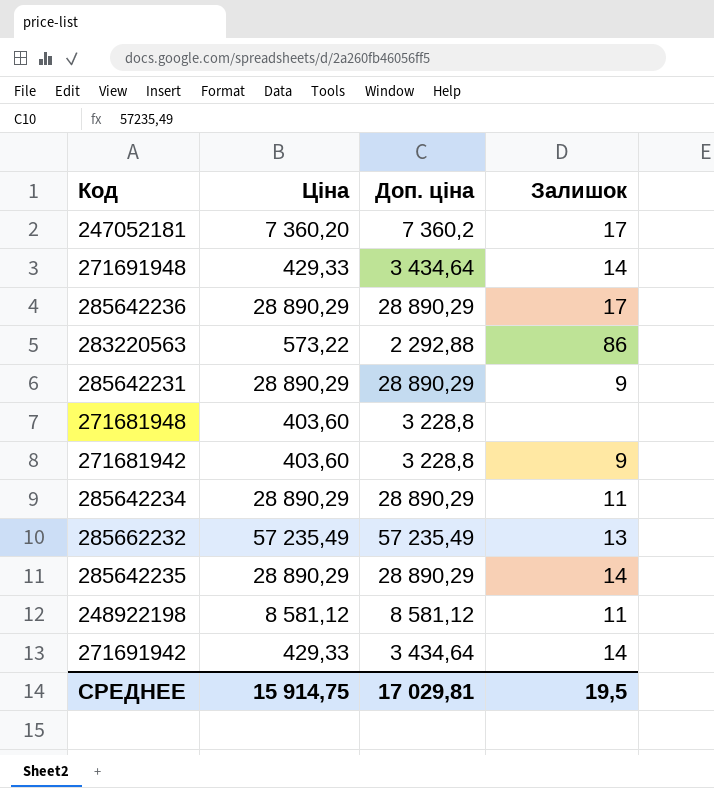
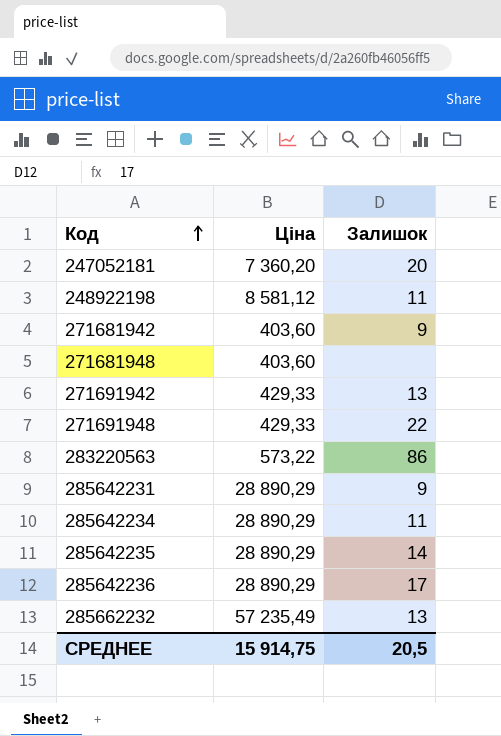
row order: none -> Код ascending
column Доп. ціна | position: 3 -> none
247052181 | Залишок: 17 -> 20
271691942 | Залишок: 14 -> 13
271691948 | Залишок: 14 -> 22
СРЕДНЕЕ | Залишок: 19,5 -> 20,5

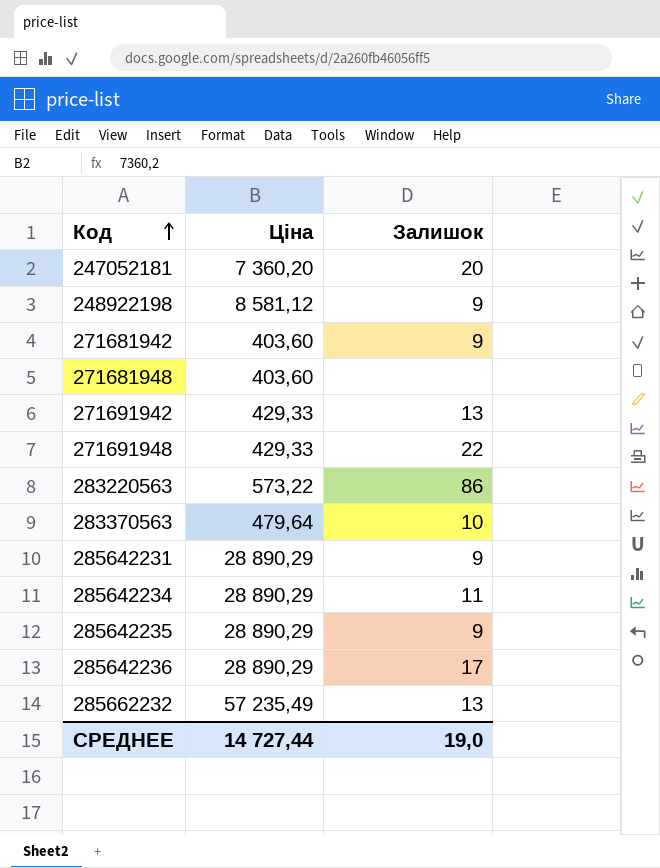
248922198 | Залишок: 11 -> 9
row 283370563: none -> 479,64 | 10
285642235 | Залишок: 14 -> 9
СРЕДНЕЕ | Ціна: 15 914,75 -> 14 727,44
СРЕДНЕЕ | Залишок: 20,5 -> 19,0

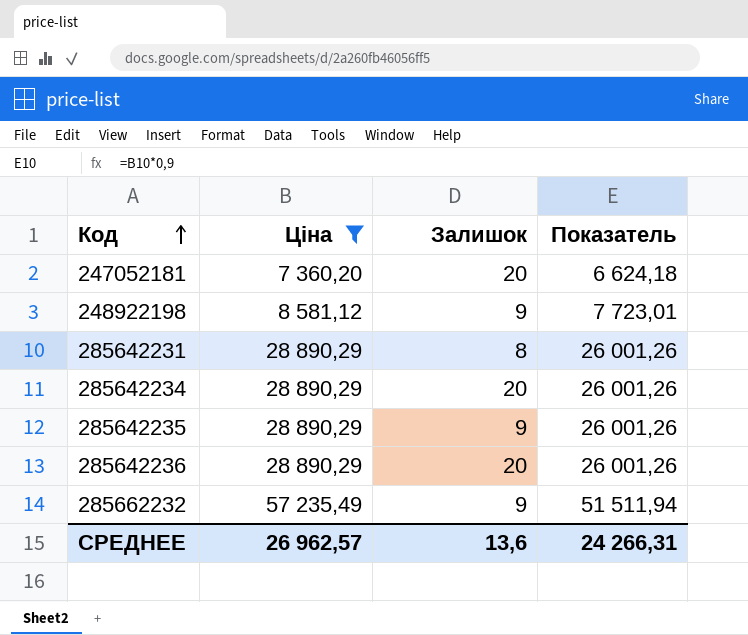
filter: none -> Ціна >= 7 360,20
column Показатель | formula: none -> [Ціна] * 0,9
285642231 | Залишок: 9 -> 8
285642234 | Залишок: 11 -> 20
285642236 | Залишок: 17 -> 20
285662232 | Залишок: 13 -> 9
СРЕДНЕЕ | Ціна: 14 727,44 -> 26 962,57
СРЕДНЕЕ | Залишок: 19,0 -> 13,6

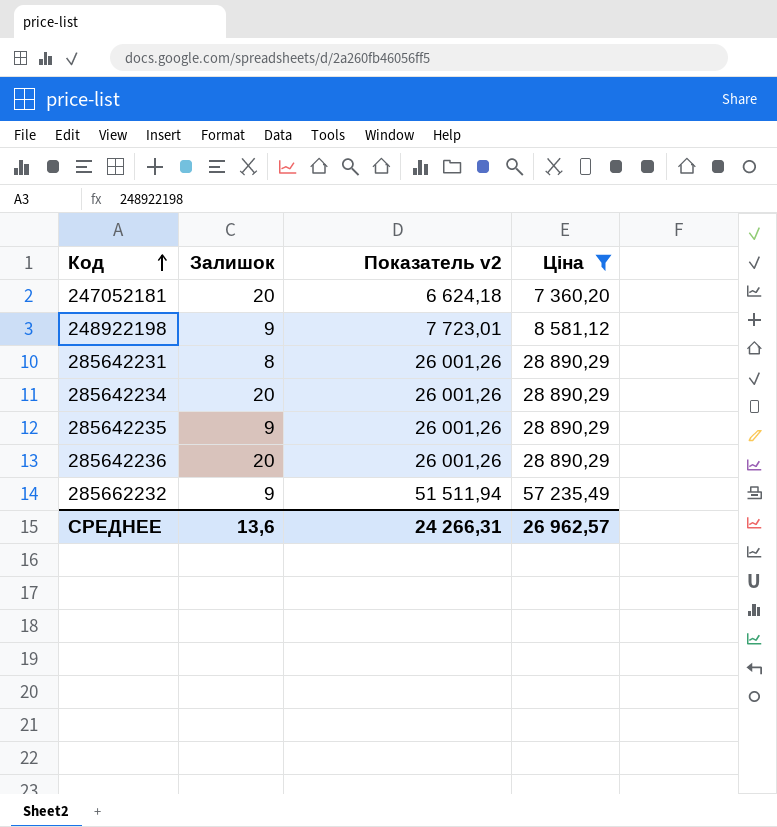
column name: Показатель -> Показатель v2
column Ціна | position: 2 -> 4

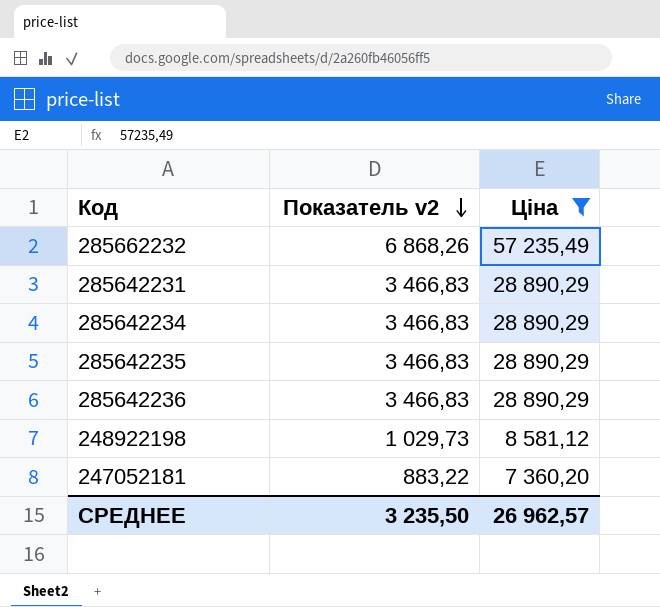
row order: Код ascending -> Показатель v2 descending
column Залишок | position: 2 -> none
column Показатель v2 | formula: [Ціна] * 0,9 -> [Ціна] * 0,12
СРЕДНЕЕ | Показатель v2: 24 266,31 -> 3 235,50

